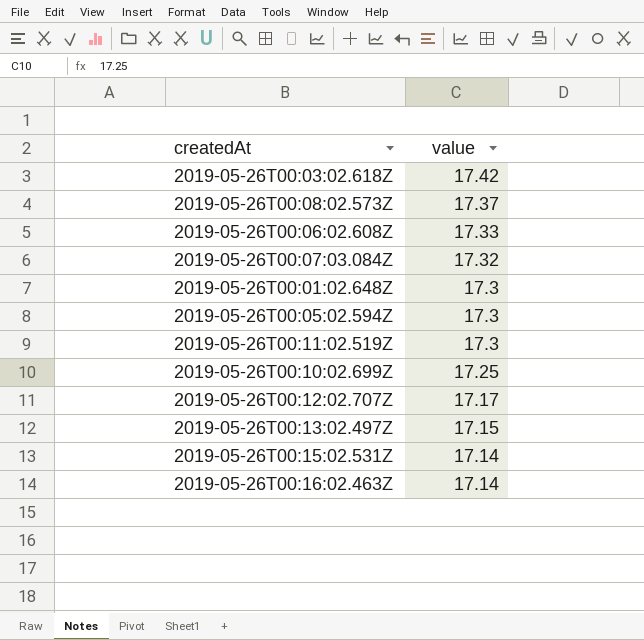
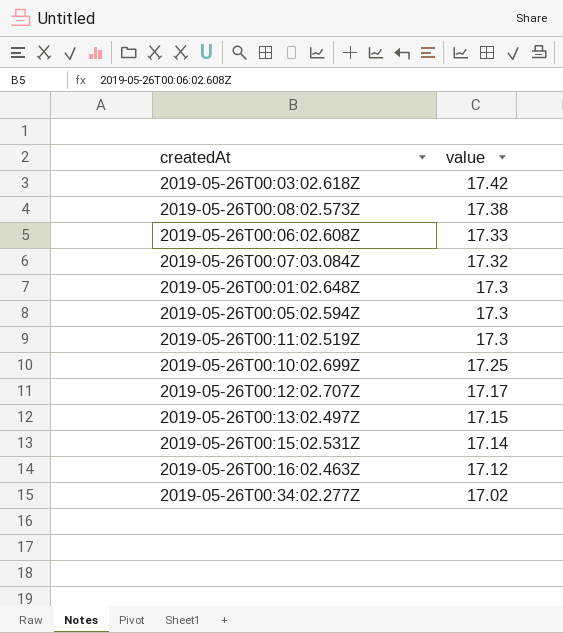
2019-05-26T00:08:02.573Z | value: 17.37 -> 17.38
2019-05-26T00:16:02.463Z | value: 17.14 -> 17.12
row 2019-05-26T00:34:02.277Z: none -> 17.02

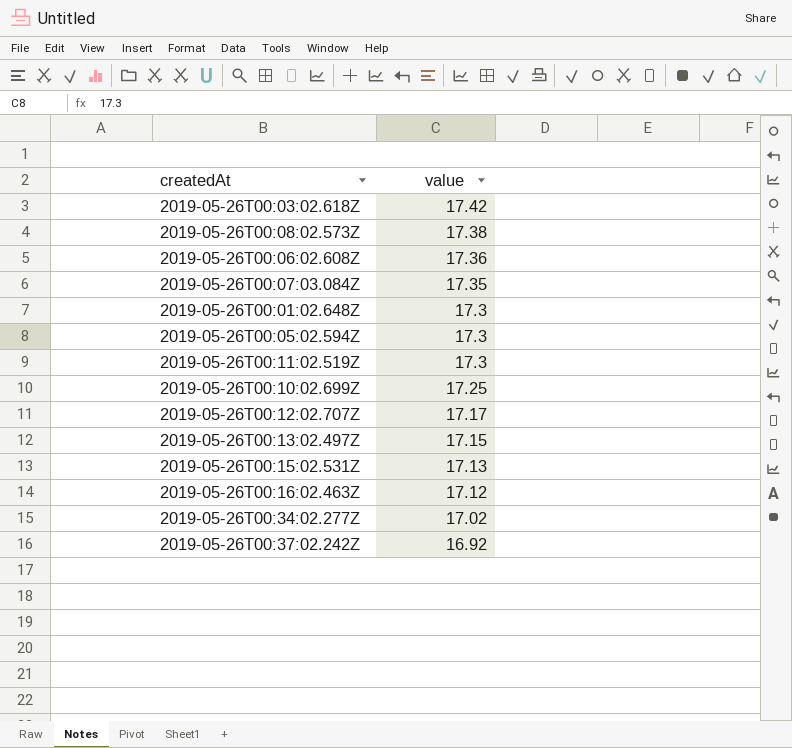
2019-05-26T00:06:02.608Z | value: 17.33 -> 17.36
2019-05-26T00:07:03.084Z | value: 17.32 -> 17.35
2019-05-26T00:15:02.531Z | value: 17.14 -> 17.13
row 2019-05-26T00:37:02.242Z: none -> 16.92

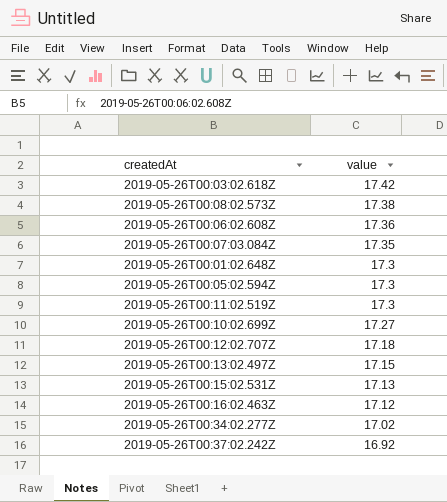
2019-05-26T00:10:02.699Z | value: 17.25 -> 17.27
2019-05-26T00:12:02.707Z | value: 17.17 -> 17.18

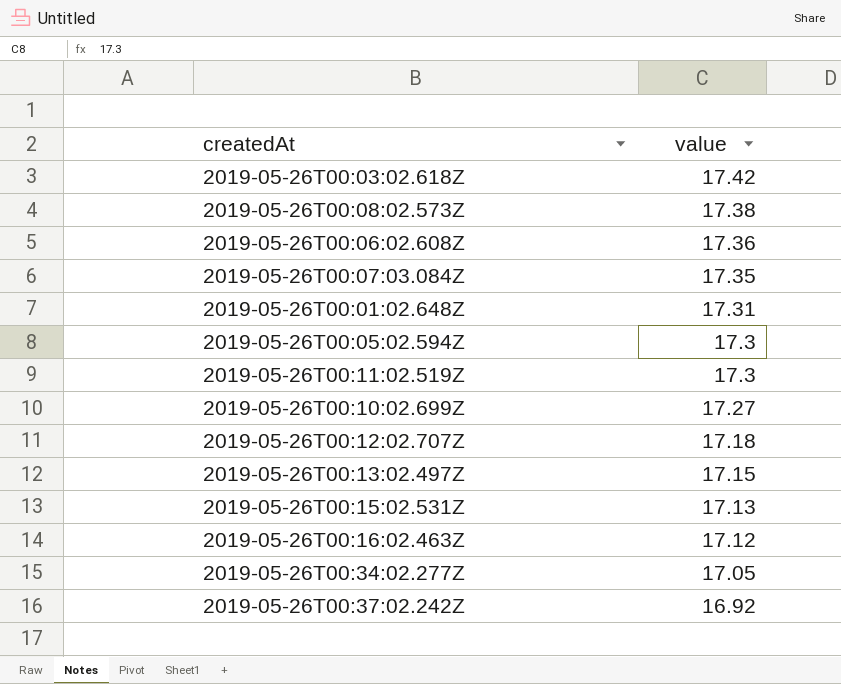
2019-05-26T00:01:02.648Z | value: 17.3 -> 17.31
2019-05-26T00:34:02.277Z | value: 17.02 -> 17.05

